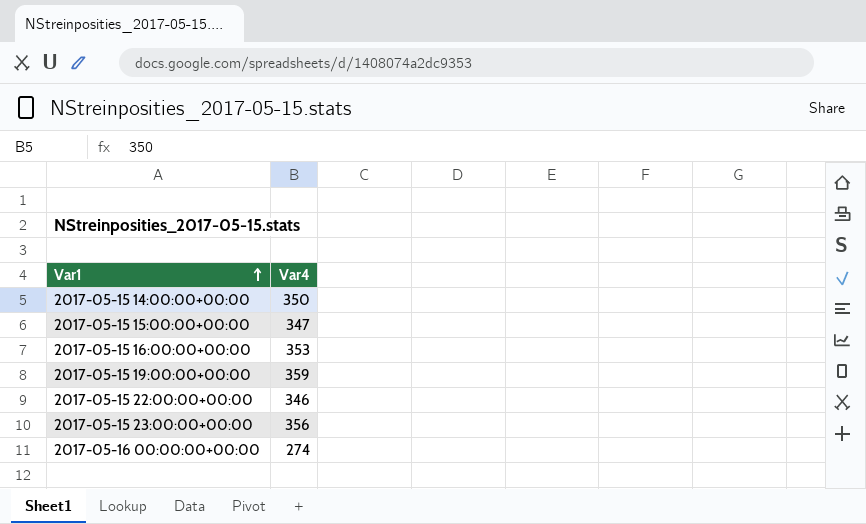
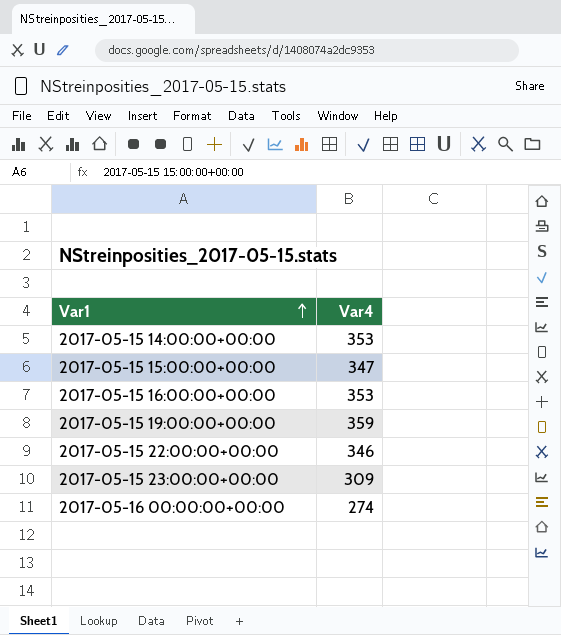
2017-05-15 14:00:00+00:00 | Var4: 350 -> 353
2017-05-15 23:00:00+00:00 | Var4: 356 -> 309

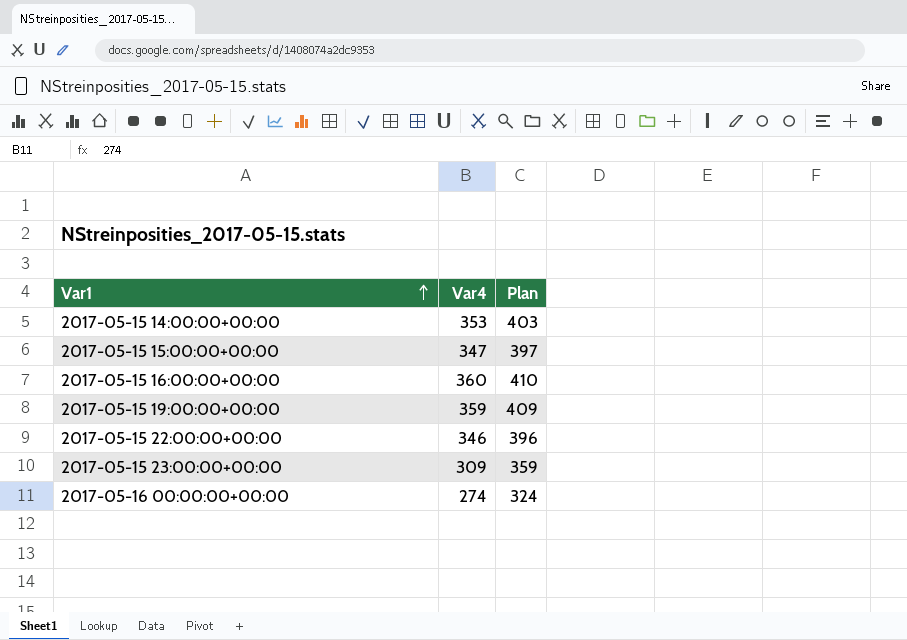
column Plan | formula: none -> [Var4] + 50
2017-05-15 16:00:00+00:00 | Var4: 353 -> 360

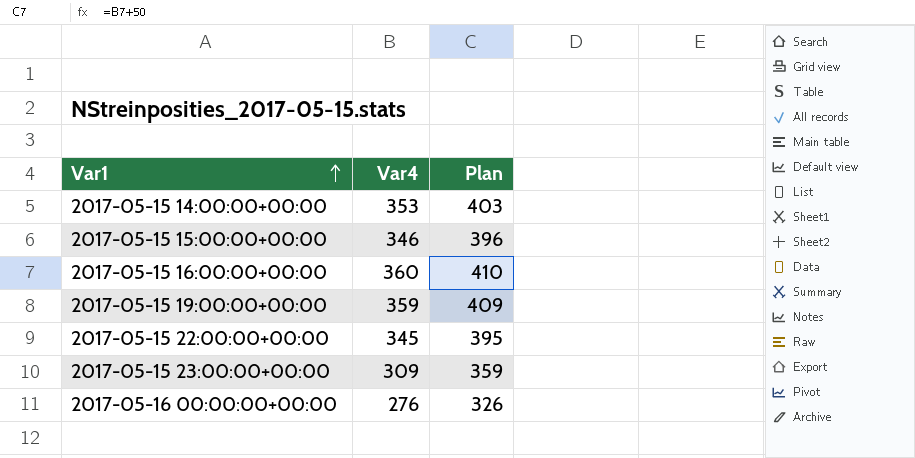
2017-05-15 15:00:00+00:00 | Var4: 347 -> 346
2017-05-15 15:00:00+00:00 | Plan: 397 -> 396
2017-05-15 22:00:00+00:00 | Var4: 346 -> 345
2017-05-15 22:00:00+00:00 | Plan: 396 -> 395
2017-05-16 00:00:00+00:00 | Var4: 274 -> 276
2017-05-16 00:00:00+00:00 | Plan: 324 -> 326

